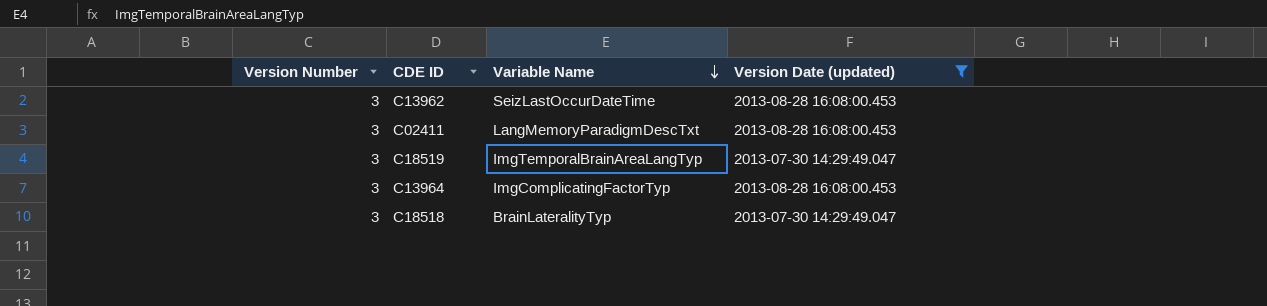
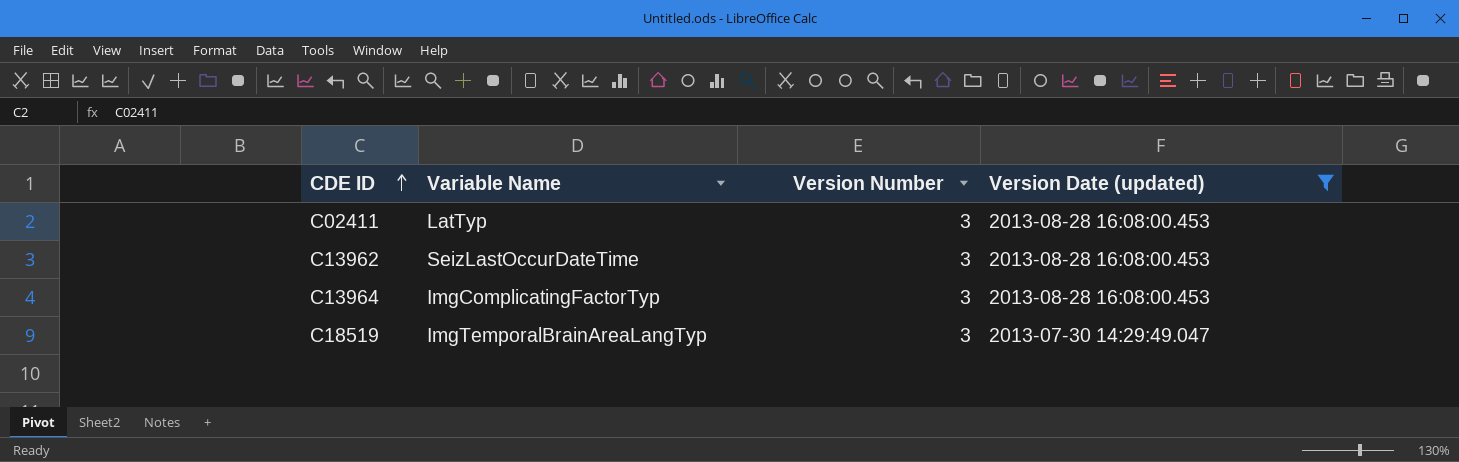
row order: Variable Name descending -> CDE ID ascending
column Version Number | position: 1 -> 3
row C18518: 3 | BrainLateralityTyp | 2013-07-30 14:29:49.047 -> none
C02411 | Variable Name: LangMemoryParadigmDescTxt -> LatTyp

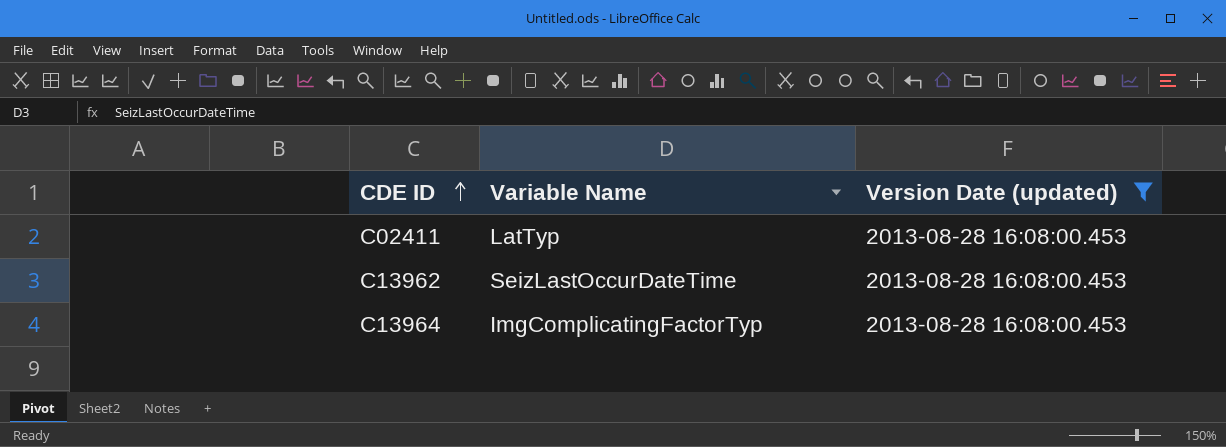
column Version Number | position: 3 -> none
row C18519: ImgTemporalBrainAreaLangTyp | 3 | 2013-07-30 14:29:49.047 -> none

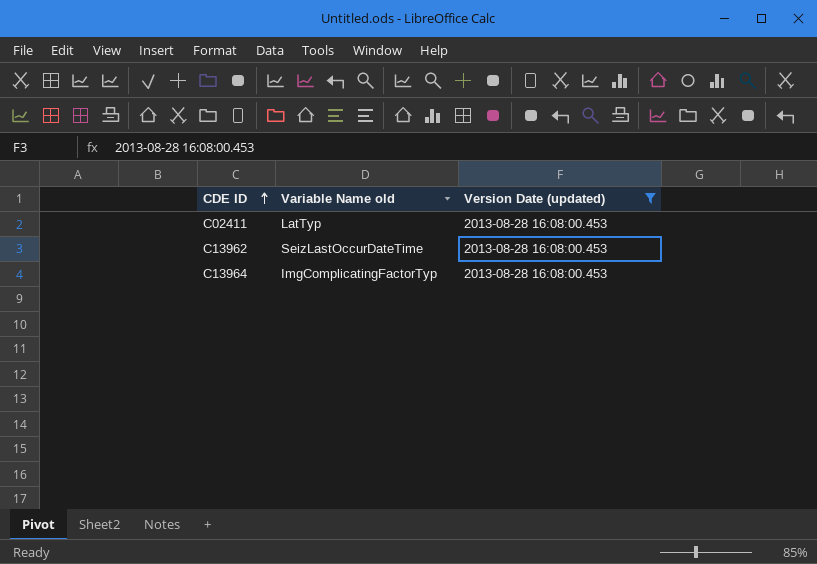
column name: Variable Name -> Variable Name old

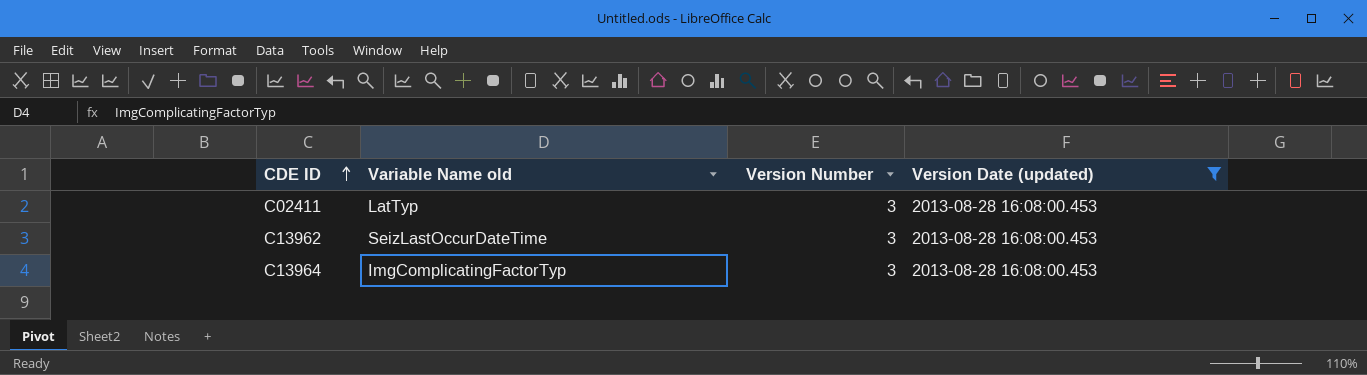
column Version Number | position: none -> 3

